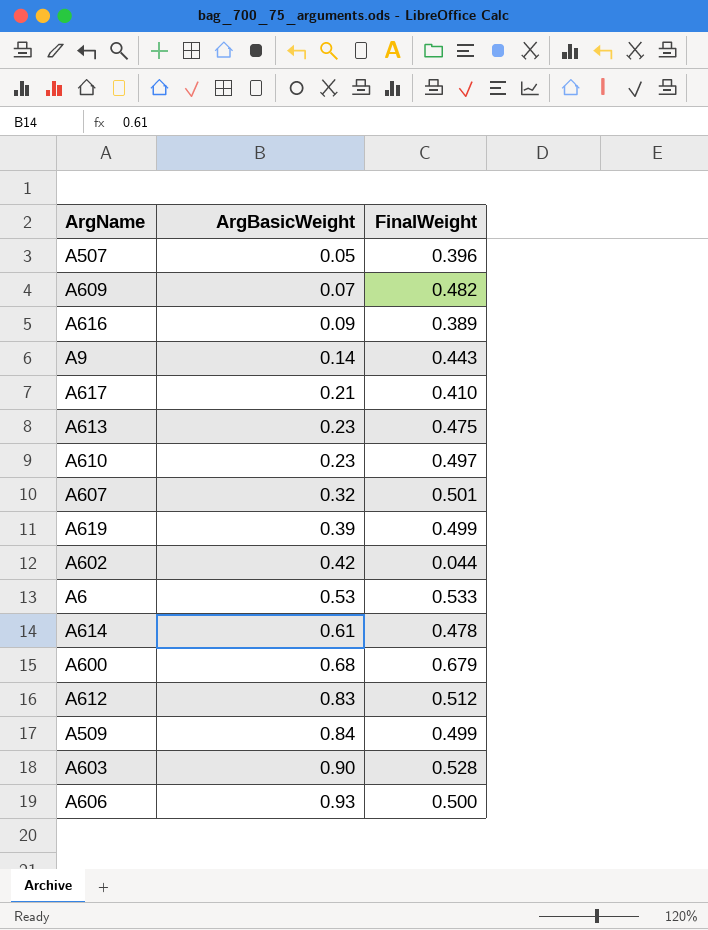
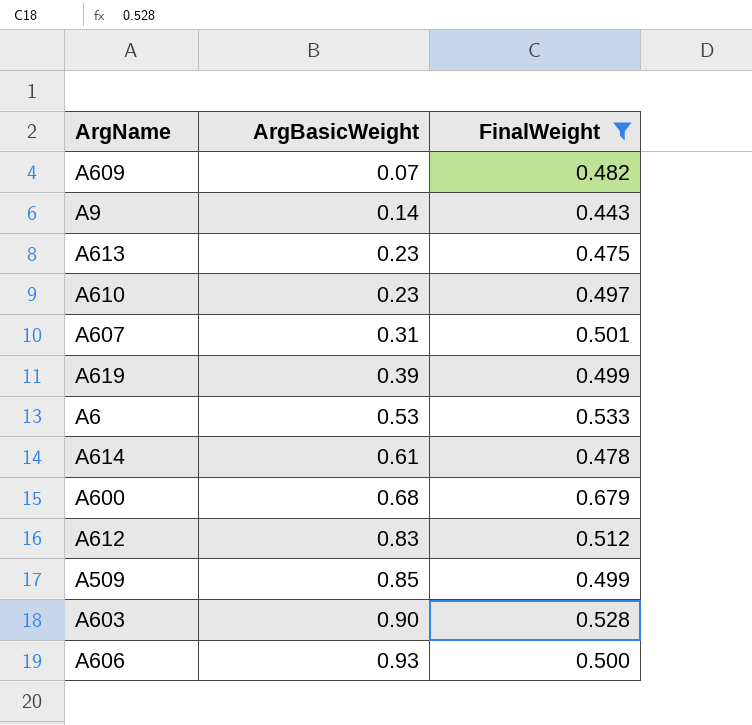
filter: none -> FinalWeight >= 0.443
A607 | ArgBasicWeight: 0.32 -> 0.31
A509 | ArgBasicWeight: 0.84 -> 0.85

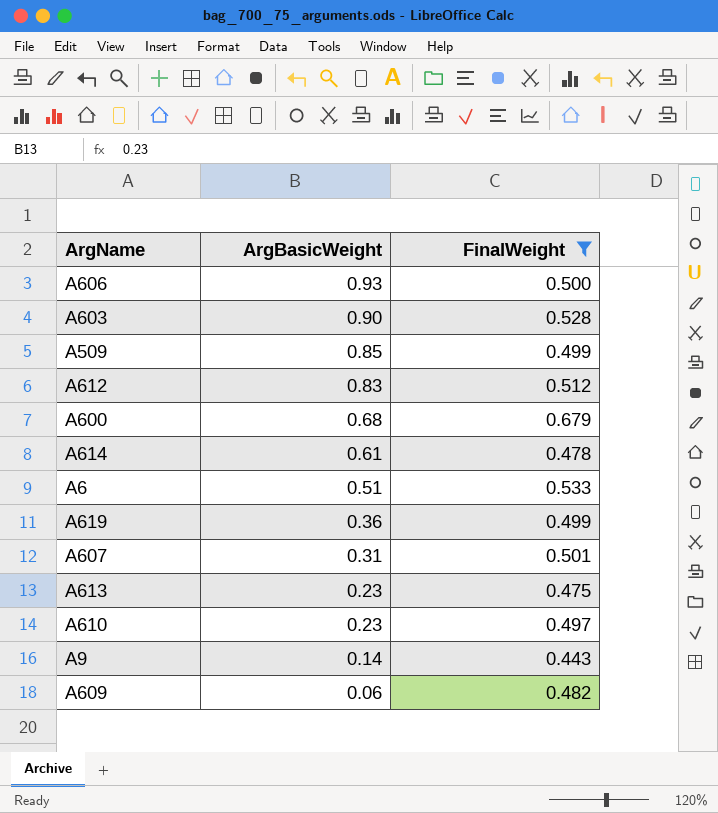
row order: ArgBasicWeight ascending -> ArgBasicWeight descending
A6 | ArgBasicWeight: 0.53 -> 0.51
A619 | ArgBasicWeight: 0.39 -> 0.36
A609 | ArgBasicWeight: 0.07 -> 0.06

